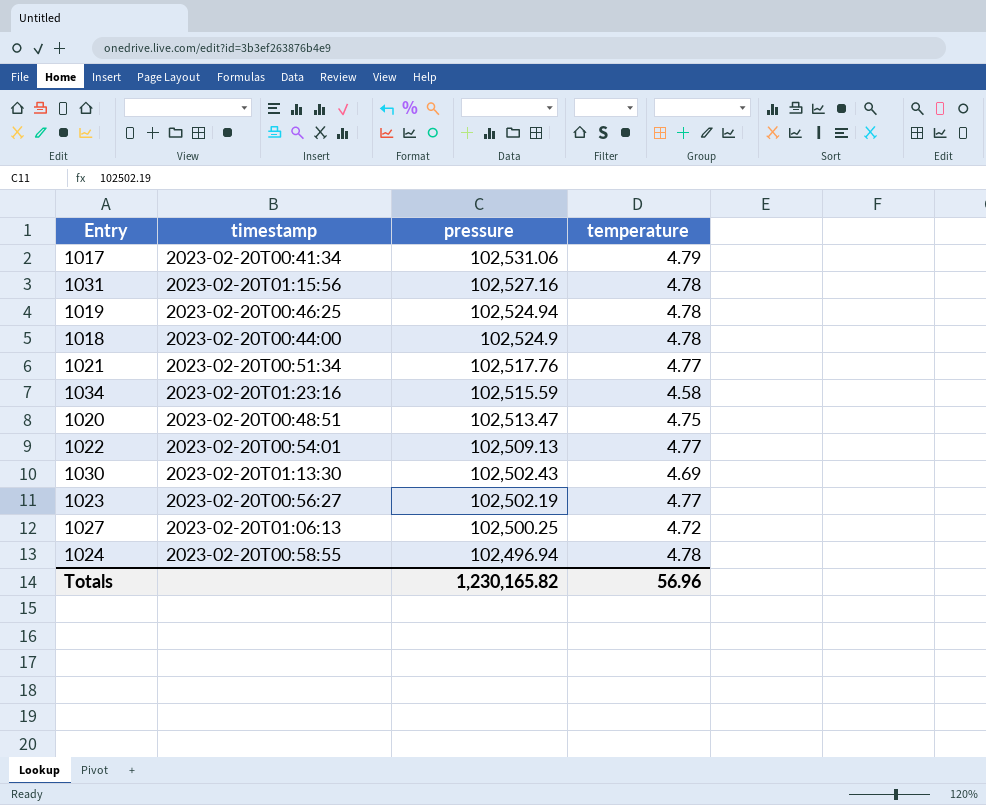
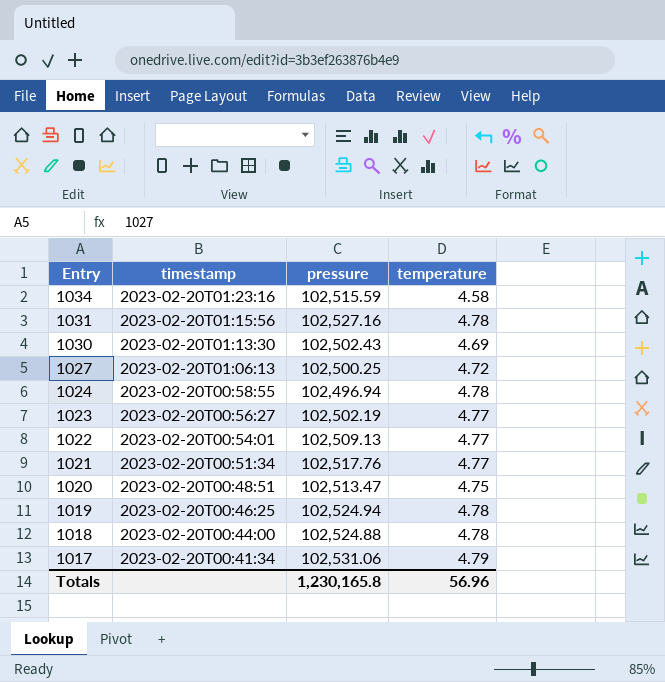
row order: pressure descending -> Entry descending
1018 | pressure: 102,524.9 -> 102,524.88
Totals | pressure: 1,230,165.82 -> 1,230,165.8

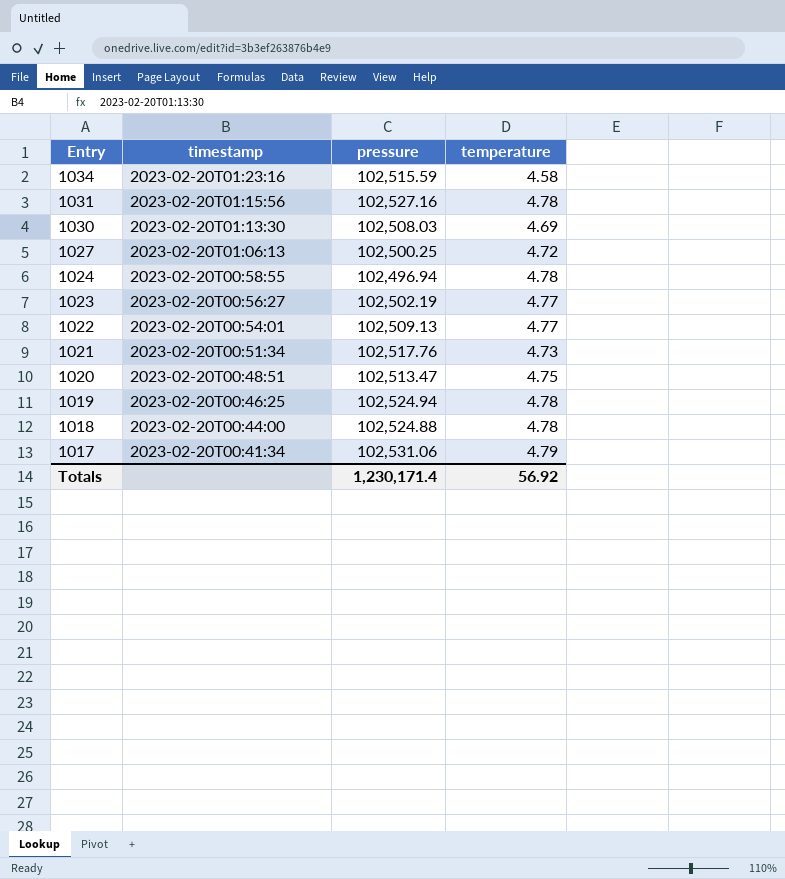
1030 | pressure: 102,502.43 -> 102,508.03
1021 | temperature: 4.77 -> 4.73
Totals | pressure: 1,230,165.8 -> 1,230,171.4
Totals | temperature: 56.96 -> 56.92

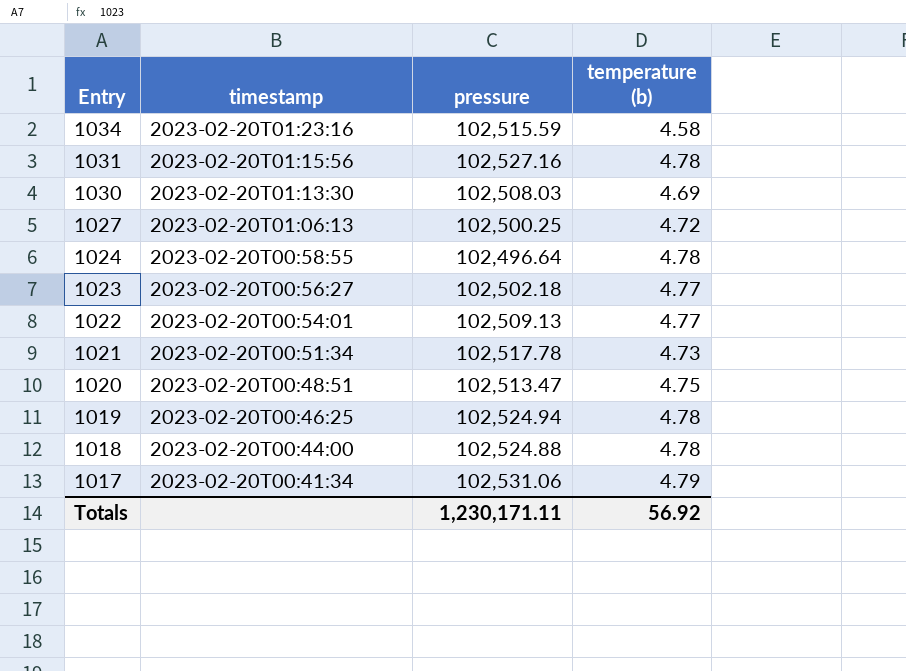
column name: temperature -> temperature (b)
1024 | pressure: 102,496.94 -> 102,496.64
1023 | pressure: 102,502.19 -> 102,502.18
1021 | pressure: 102,517.76 -> 102,517.78
Totals | pressure: 1,230,171.4 -> 1,230,171.11

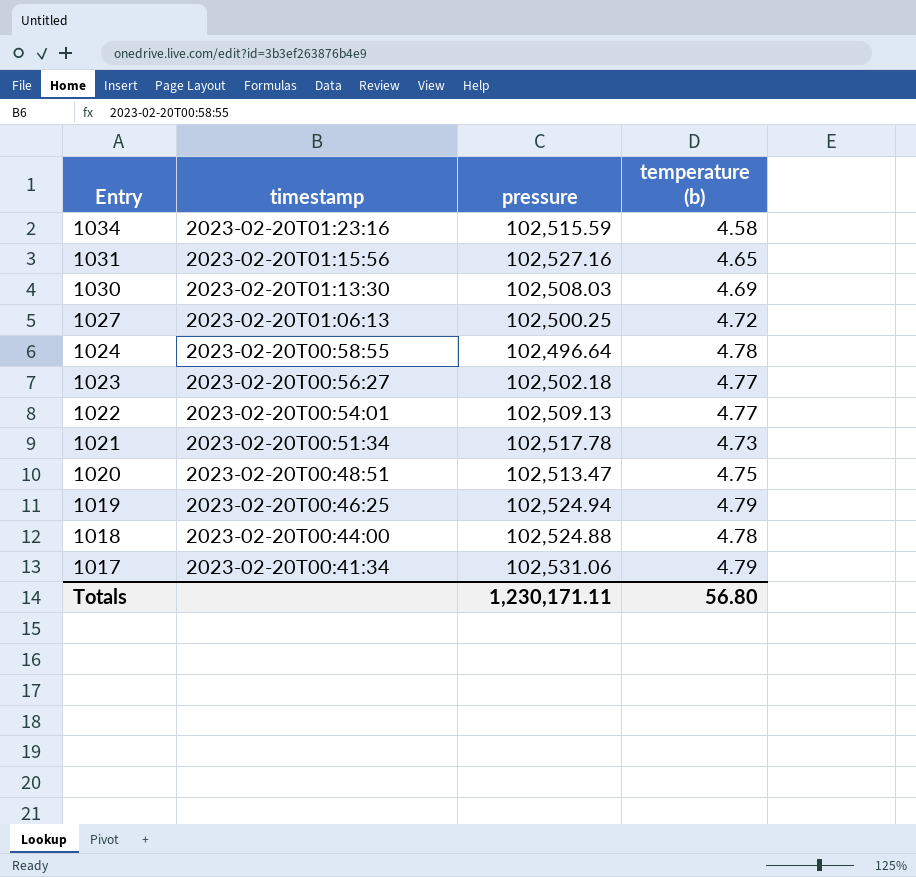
1031 | temperature (b): 4.78 -> 4.65
1019 | temperature (b): 4.78 -> 4.79
Totals | temperature (b): 56.92 -> 56.80

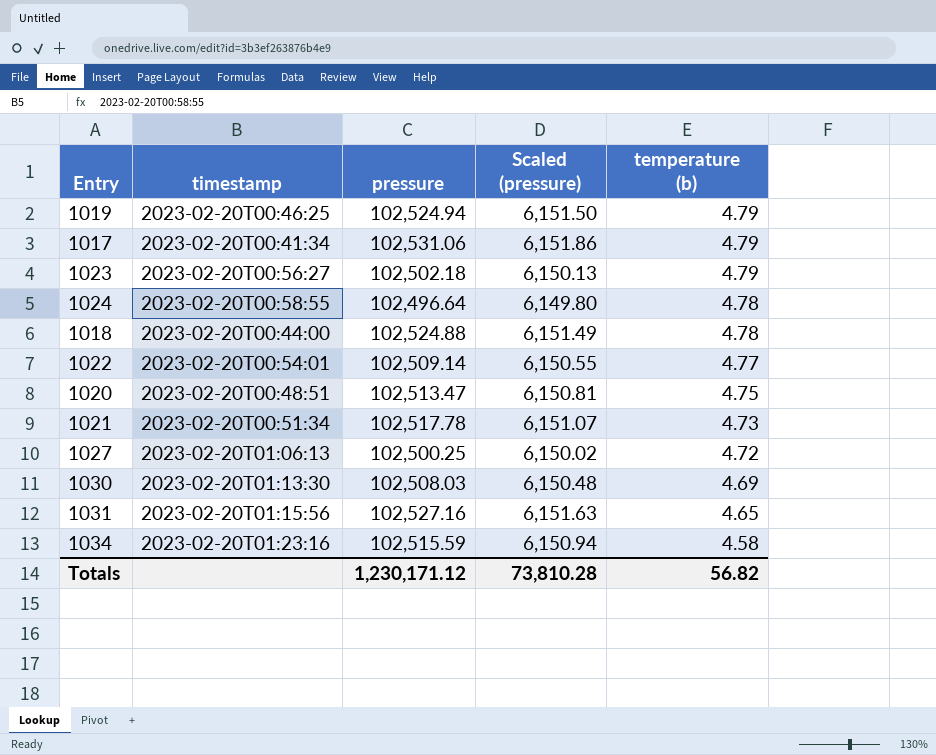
row order: Entry descending -> temperature (b) descending
column Scaled (pressure) | formula: none -> [pressure] * 0.06
1023 | temperature (b): 4.77 -> 4.79
1022 | pressure: 102,509.13 -> 102,509.14
Totals | pressure: 1,230,171.11 -> 1,230,171.12
Totals | temperature (b): 56.80 -> 56.82

